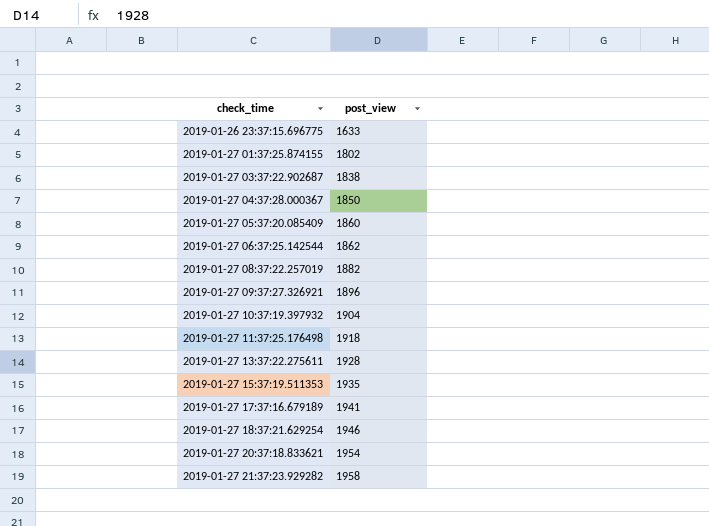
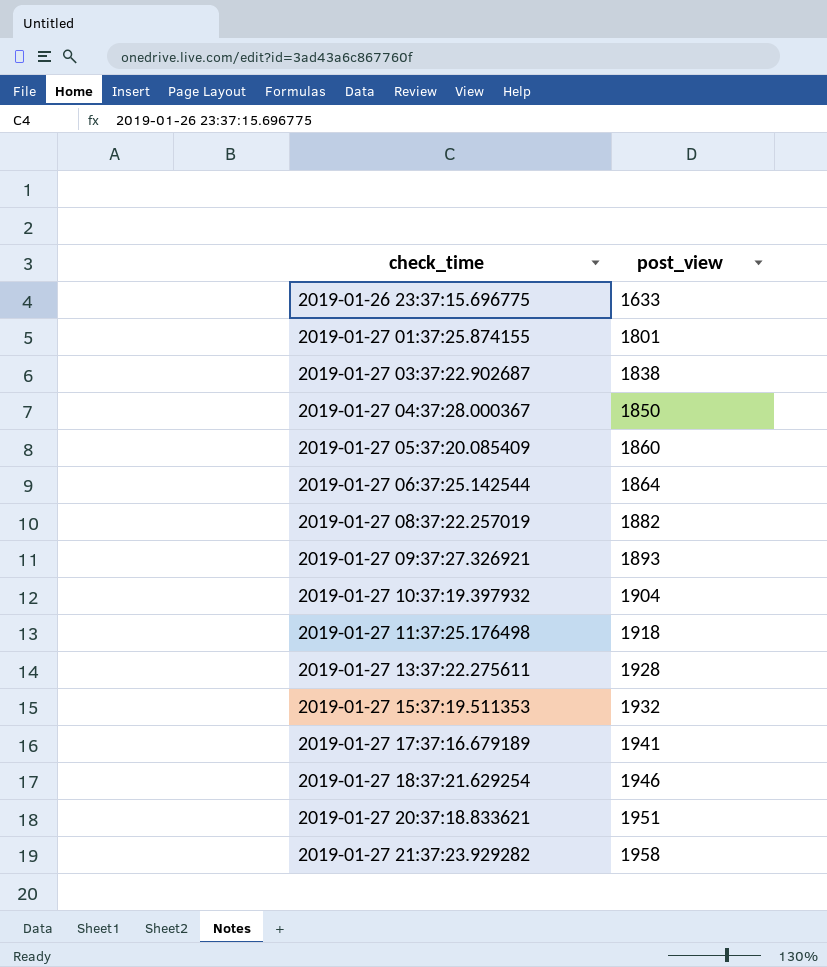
2019-01-27 01:37:25.874155 | post_view: 1802 -> 1801
2019-01-27 06:37:25.142544 | post_view: 1862 -> 1864
2019-01-27 09:37:27.326921 | post_view: 1896 -> 1893
2019-01-27 15:37:19.511353 | post_view: 1935 -> 1932
2019-01-27 20:37:18.833621 | post_view: 1954 -> 1951

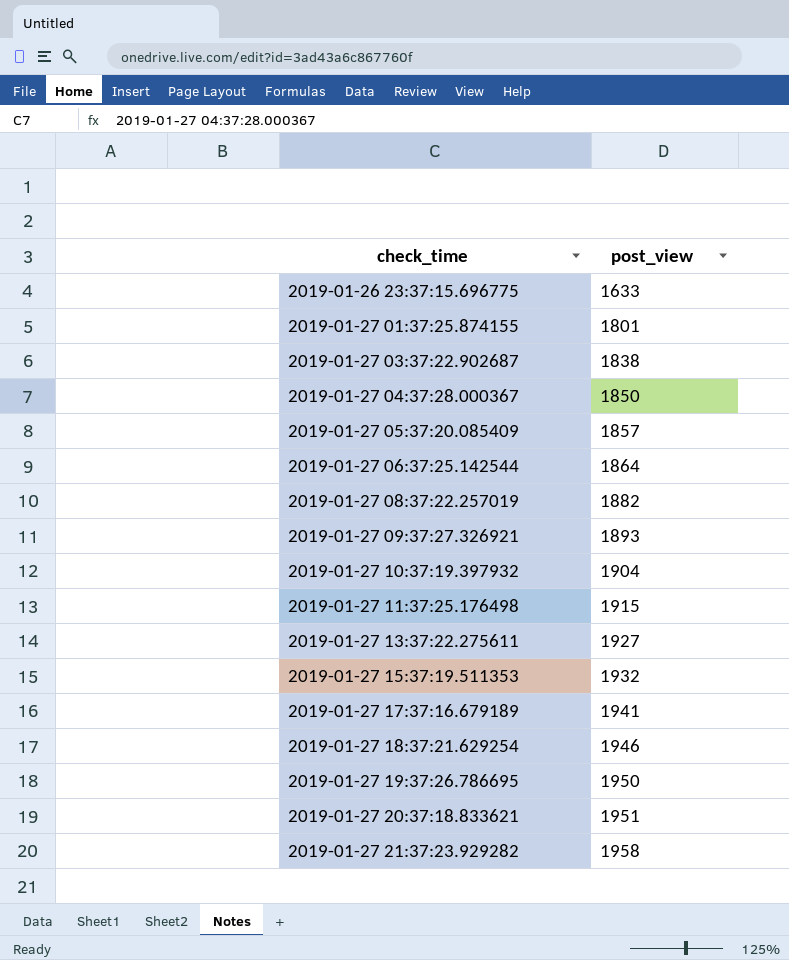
2019-01-27 05:37:20.085409 | post_view: 1860 -> 1857
2019-01-27 11:37:25.176498 | post_view: 1918 -> 1915
2019-01-27 13:37:22.275611 | post_view: 1928 -> 1927
row 2019-01-27 19:37:26.786695: none -> 1950

